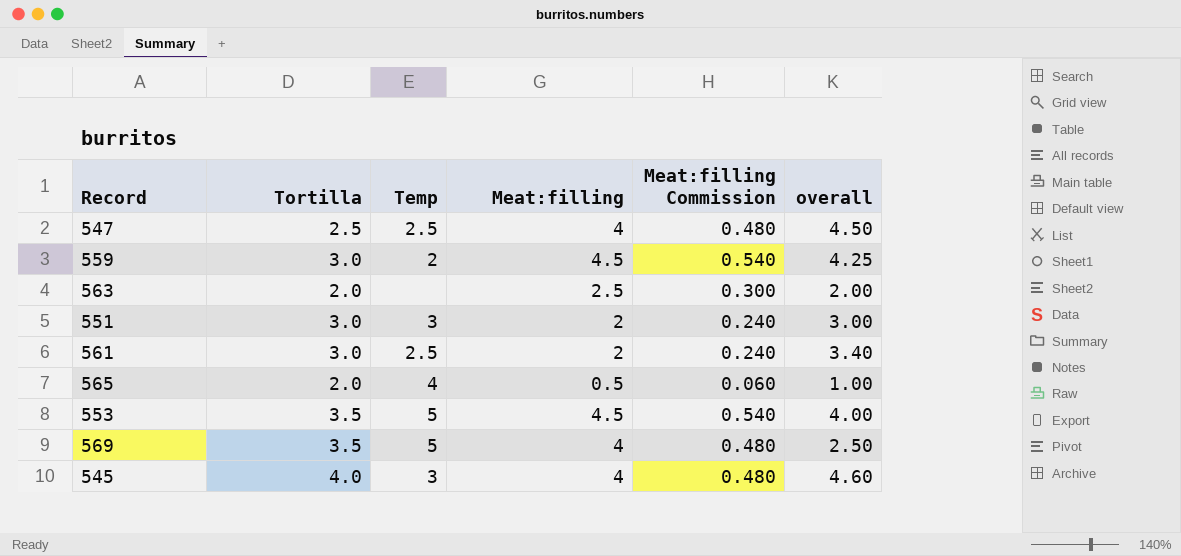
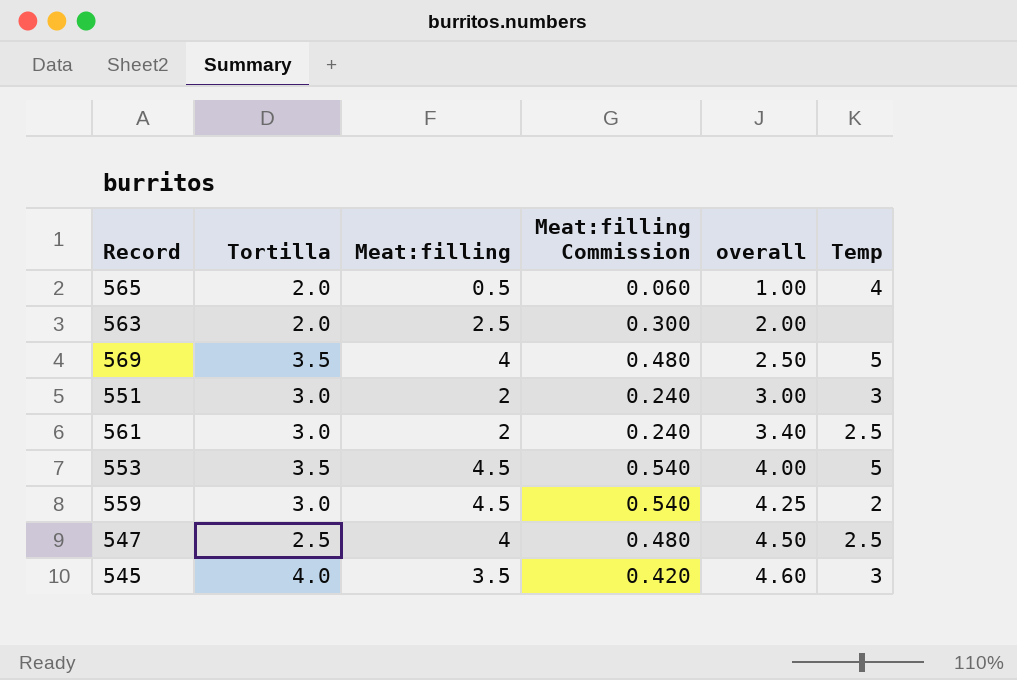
row order: none -> overall ascending
column Temp | position: 3 -> 6
545 | Meat:filling: 4 -> 3.5
545 | Meat:filling Commission: 0.480 -> 0.420

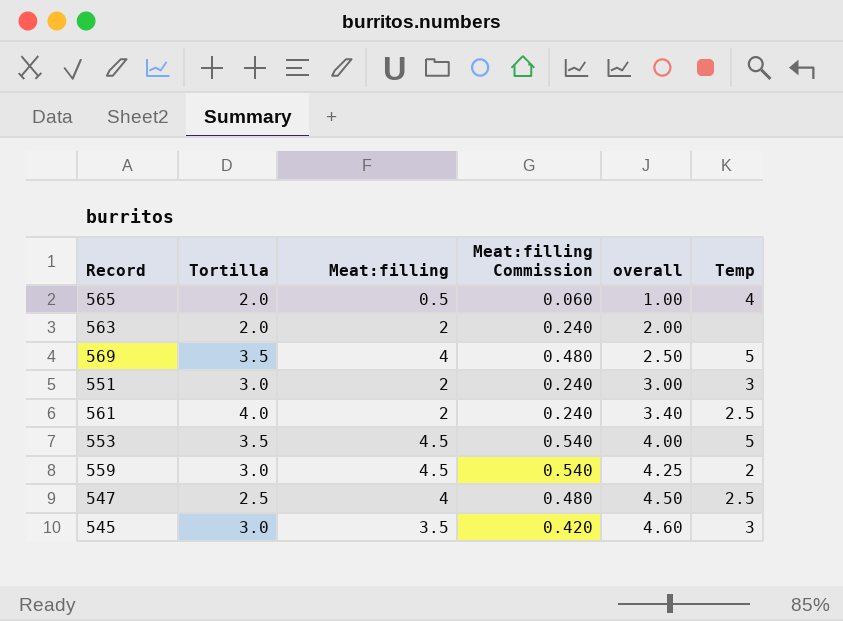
563 | Meat:filling: 2.5 -> 2
563 | Meat:filling Commission: 0.300 -> 0.240
561 | Tortilla: 3.0 -> 4.0
545 | Tortilla: 4.0 -> 3.0

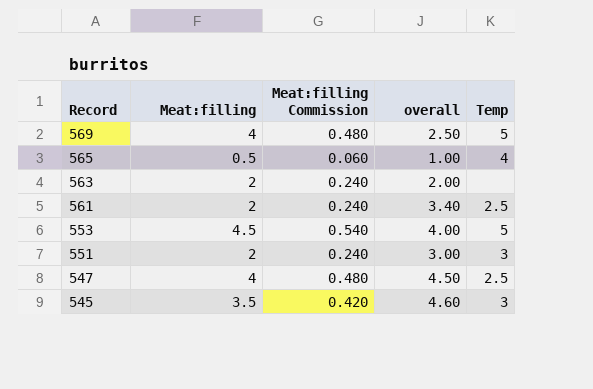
row order: overall ascending -> Record descending
column Tortilla | position: 2 -> none
row 559: 3.0 | 4.5 | 0.540 | 4.25 | 2 -> none

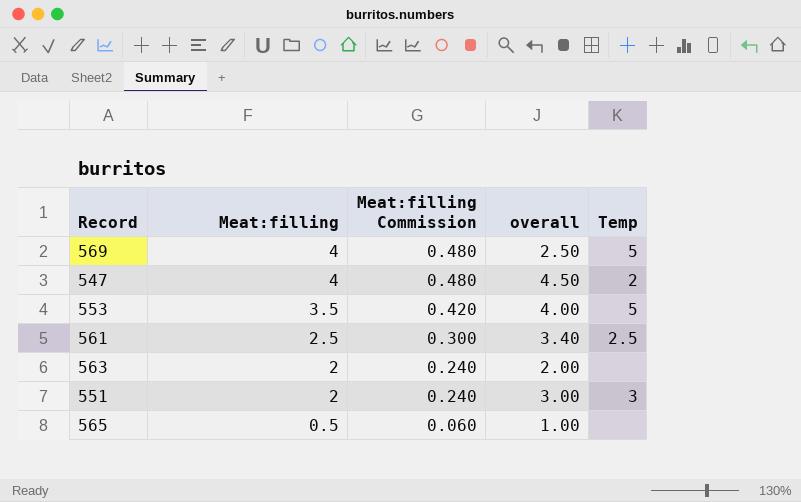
row order: Record descending -> Meat:filling descending
row 545: 3.5 | 0.420 | 4.60 | 3 -> none
547 | Temp: 2.5 -> 2
553 | Meat:filling: 4.5 -> 3.5
553 | Meat:filling Commission: 0.540 -> 0.420
561 | Meat:filling: 2 -> 2.5
561 | Meat:filling Commission: 0.240 -> 0.300
565 | Temp: 4 -> none

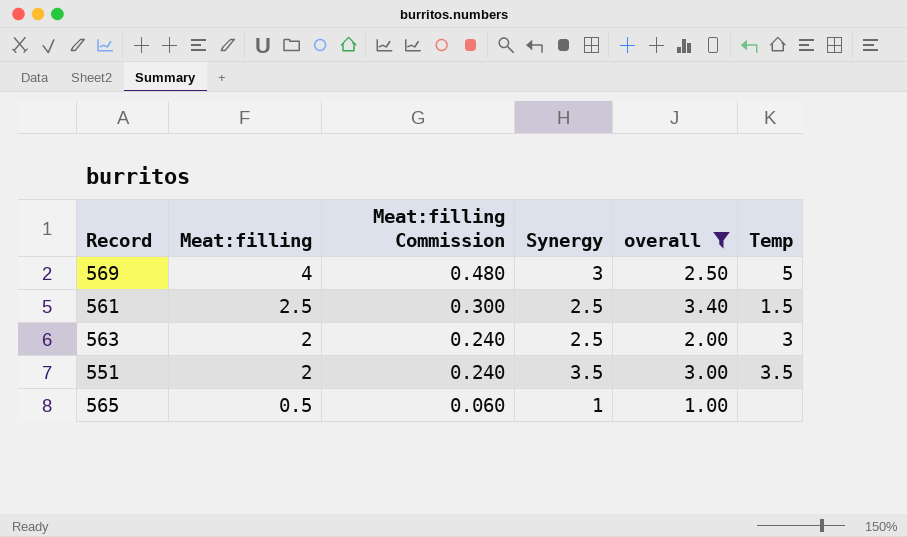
filter: none -> overall <= 3.40
column Synergy | position: none -> 4
561 | Temp: 2.5 -> 1.5
563 | Temp: none -> 3
551 | Temp: 3 -> 3.5

